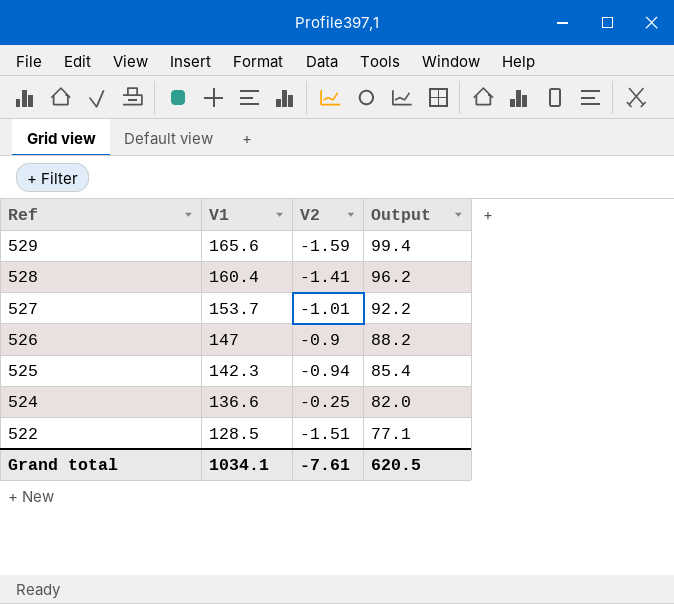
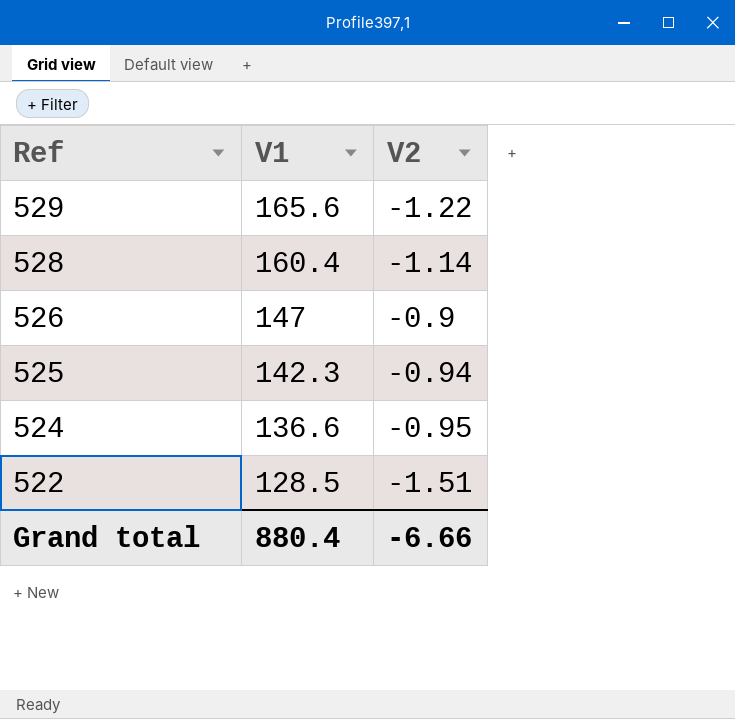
column Output | formula: [V1] * 0.6 -> none
row 527: 153.7 | -1.01 | 92.2 -> none
529 | V2: -1.59 -> -1.22
528 | V2: -1.41 -> -1.14
524 | V2: -0.25 -> -0.95
Grand total | V1: 1034.1 -> 880.4
Grand total | V2: -7.61 -> -6.66

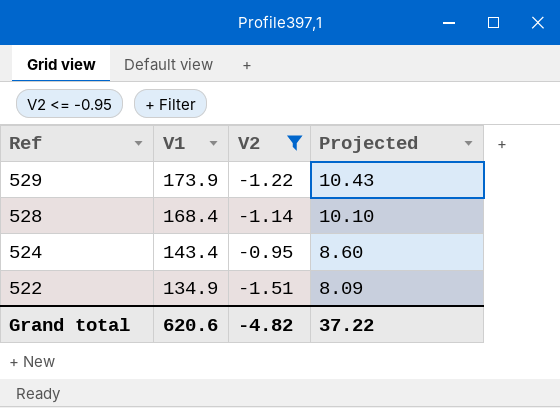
filter: none -> V2 <= -0.95
column Projected | formula: none -> [V1] * 0.06
529 | V1: 165.6 -> 173.9
528 | V1: 160.4 -> 168.4
524 | V1: 136.6 -> 143.4
522 | V1: 128.5 -> 134.9
Grand total | V1: 880.4 -> 620.6
Grand total | V2: -6.66 -> -4.82

